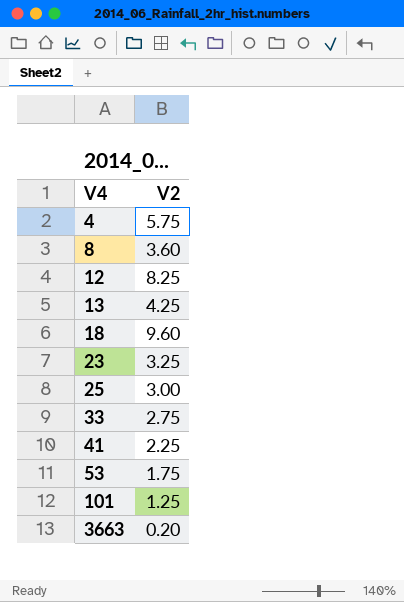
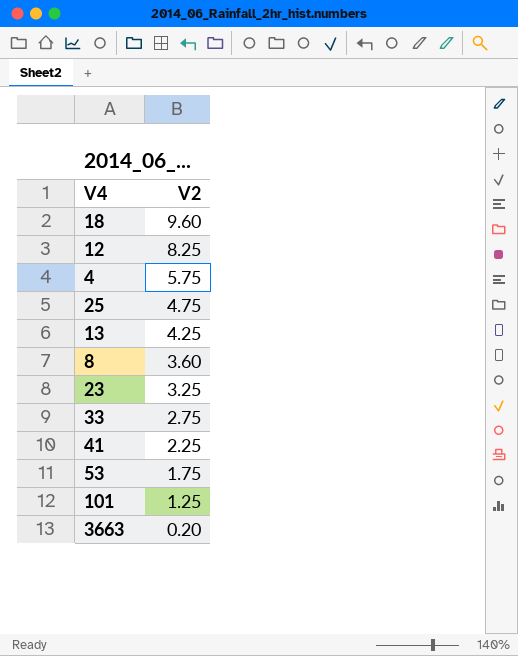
row order: V4 ascending -> V2 descending
25 | V2: 3.00 -> 4.75

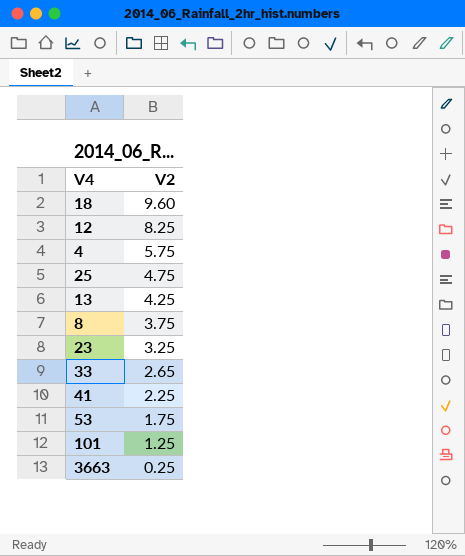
8 | V2: 3.60 -> 3.75
33 | V2: 2.75 -> 2.65
3663 | V2: 0.20 -> 0.25

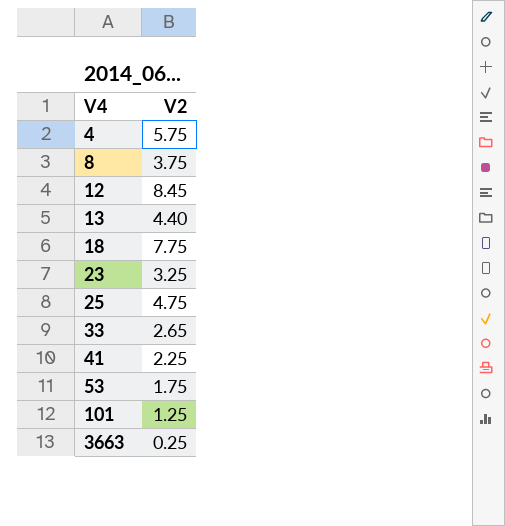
row order: V2 descending -> V4 ascending
12 | V2: 8.25 -> 8.45
13 | V2: 4.25 -> 4.40
18 | V2: 9.60 -> 7.75

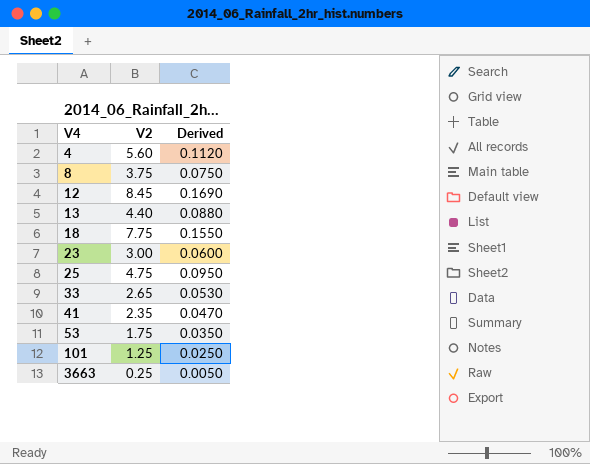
column Derived | formula: none -> [V2] * 0.02
4 | V2: 5.75 -> 5.60
23 | V2: 3.25 -> 3.00
41 | V2: 2.25 -> 2.35

